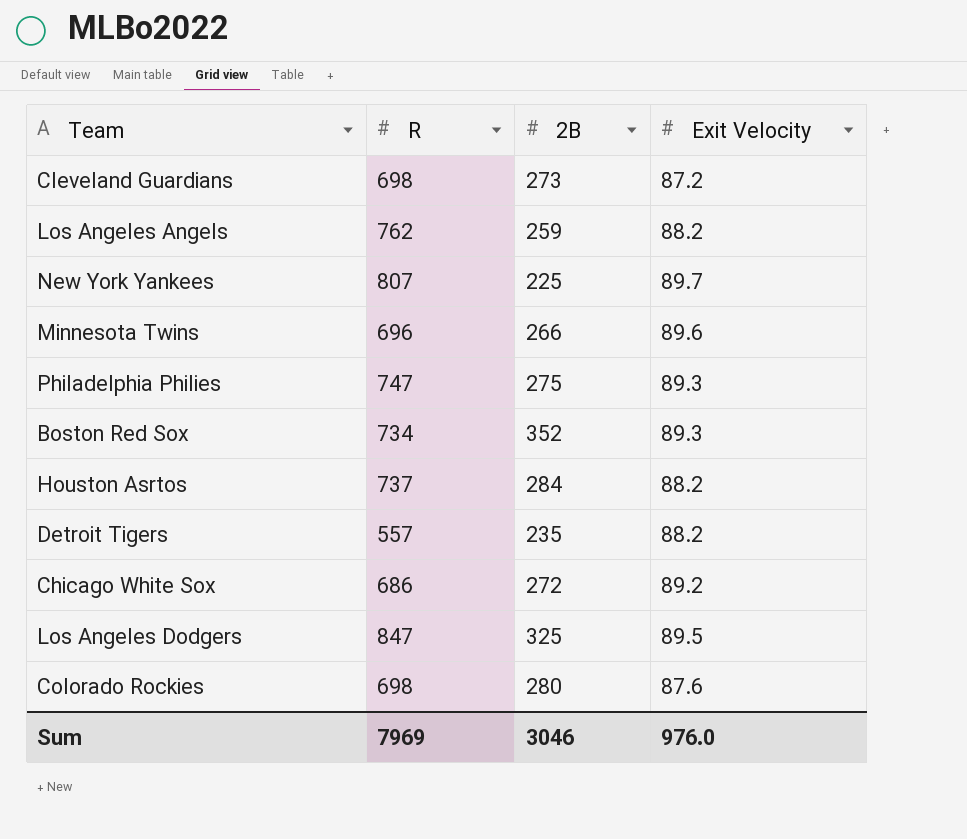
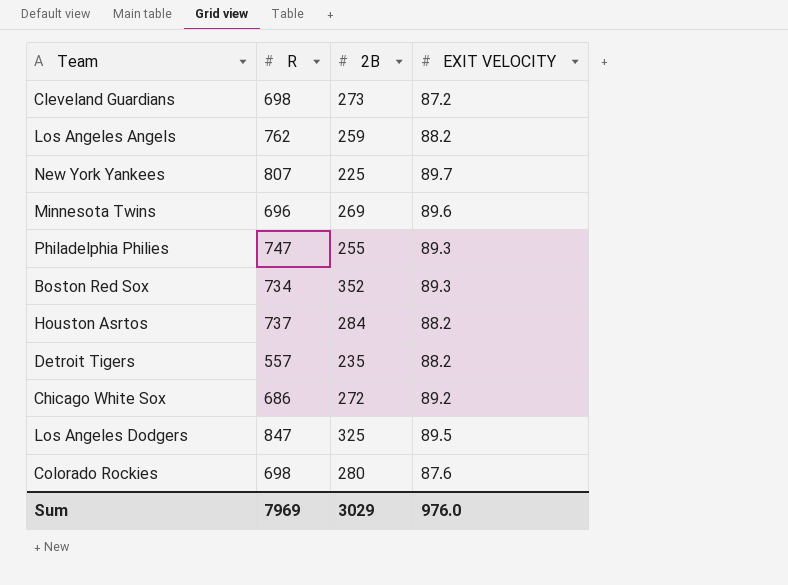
column name: Exit Velocity -> EXIT VELOCITY
Minnesota Twins | 2B: 266 -> 269
Philadelphia Philies | 2B: 275 -> 255
Sum | 2B: 3046 -> 3029

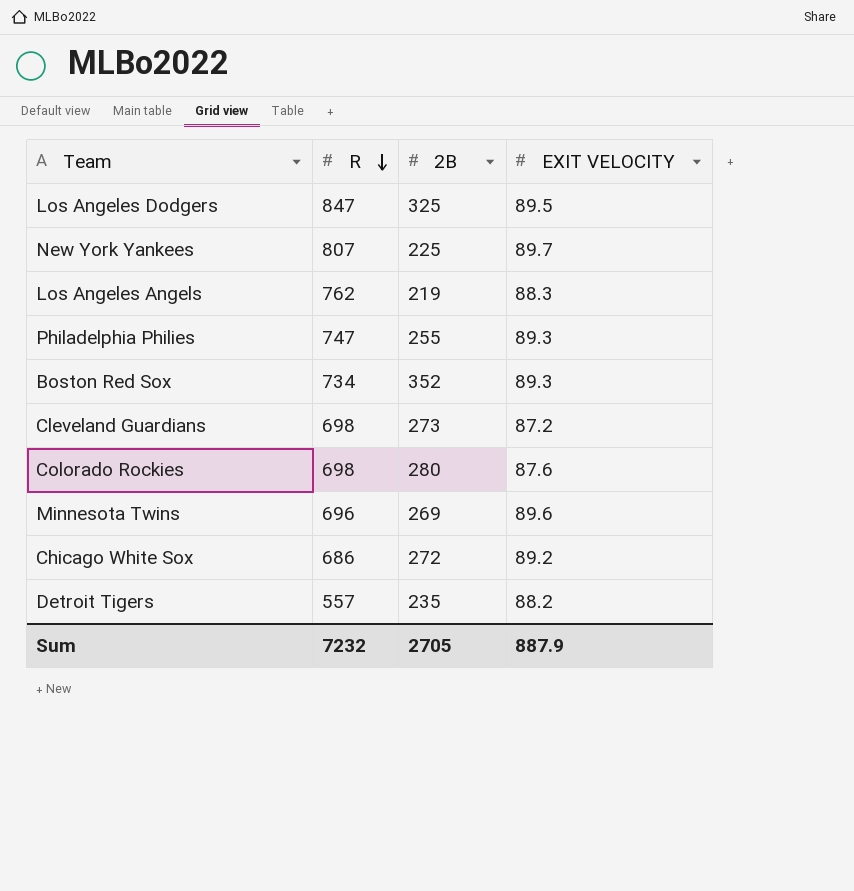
row order: none -> R descending
row Houston Asrtos: 737 | 284 | 88.2 -> none
Los Angeles Angels | 2B: 259 -> 219
Los Angeles Angels | EXIT VELOCITY: 88.2 -> 88.3
Sum | R: 7969 -> 7232
Sum | 2B: 3029 -> 2705
Sum | EXIT VELOCITY: 976.0 -> 887.9

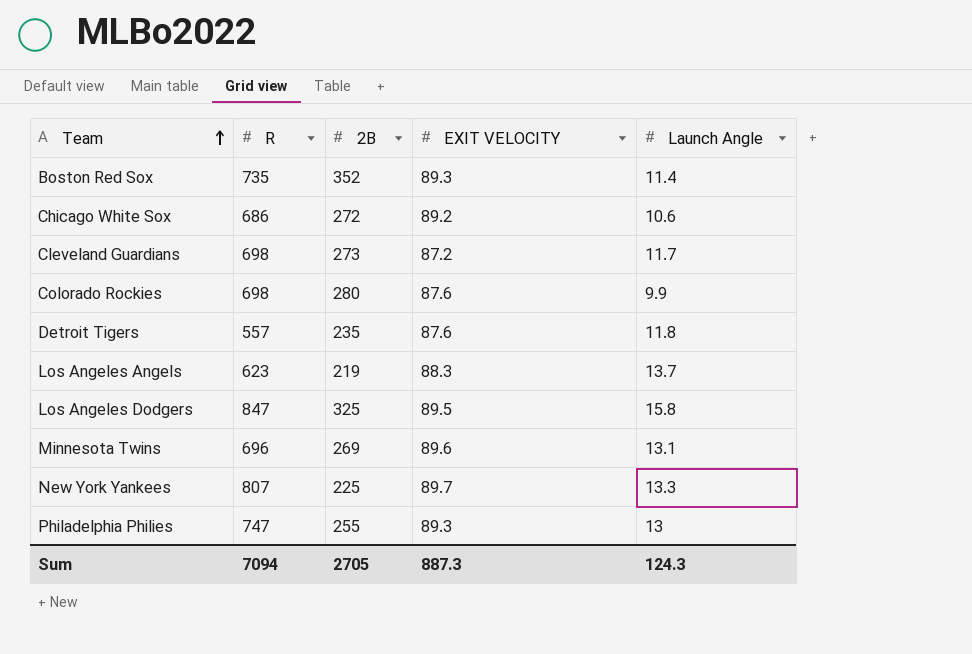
row order: R descending -> Team ascending
column Launch Angle | position: none -> 5
Boston Red Sox | R: 734 -> 735
Detroit Tigers | EXIT VELOCITY: 88.2 -> 87.6
Los Angeles Angels | R: 762 -> 623
Sum | R: 7232 -> 7094
Sum | EXIT VELOCITY: 887.9 -> 887.3

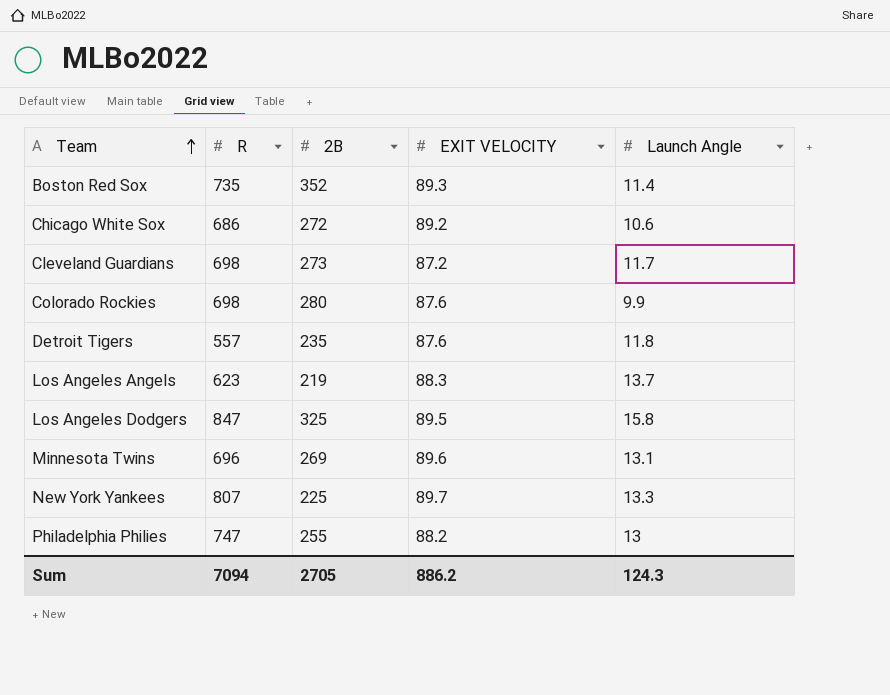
Philadelphia Philies | EXIT VELOCITY: 89.3 -> 88.2
Sum | EXIT VELOCITY: 887.3 -> 886.2

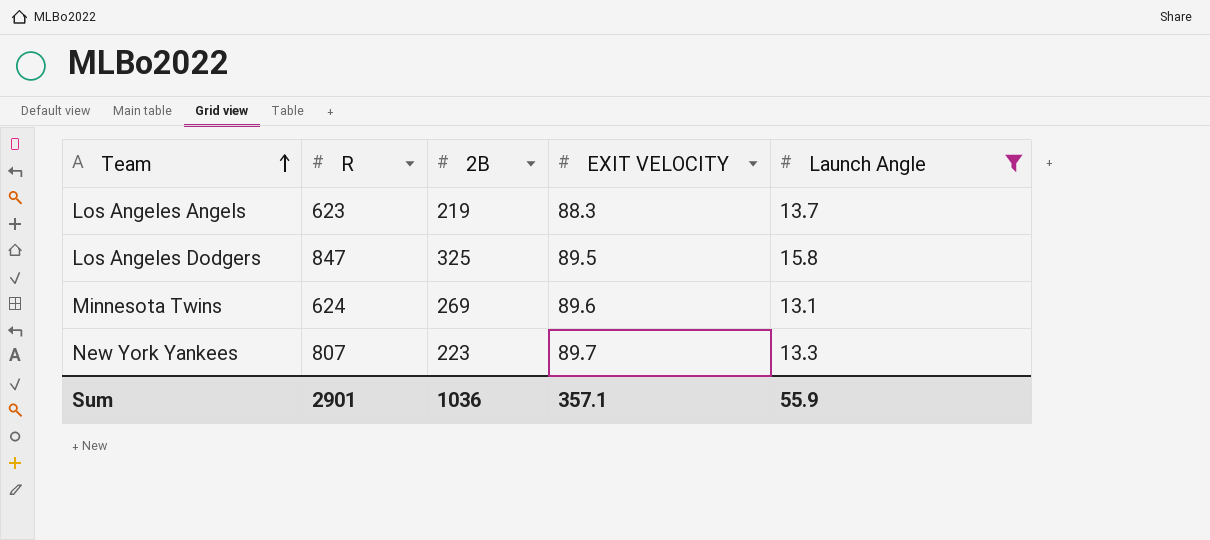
filter: none -> Launch Angle >= 13.1
Minnesota Twins | R: 696 -> 624
New York Yankees | 2B: 225 -> 223
Sum | R: 7094 -> 2901
Sum | 2B: 2705 -> 1036
Sum | EXIT VELOCITY: 886.2 -> 357.1
Sum | Launch Angle: 124.3 -> 55.9

